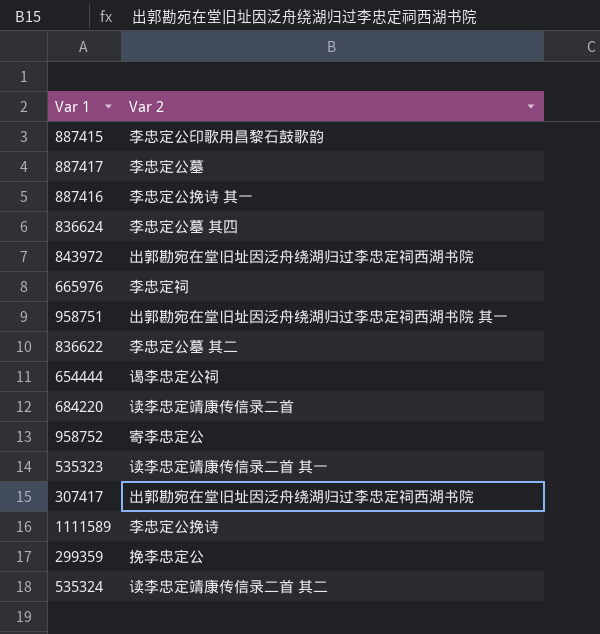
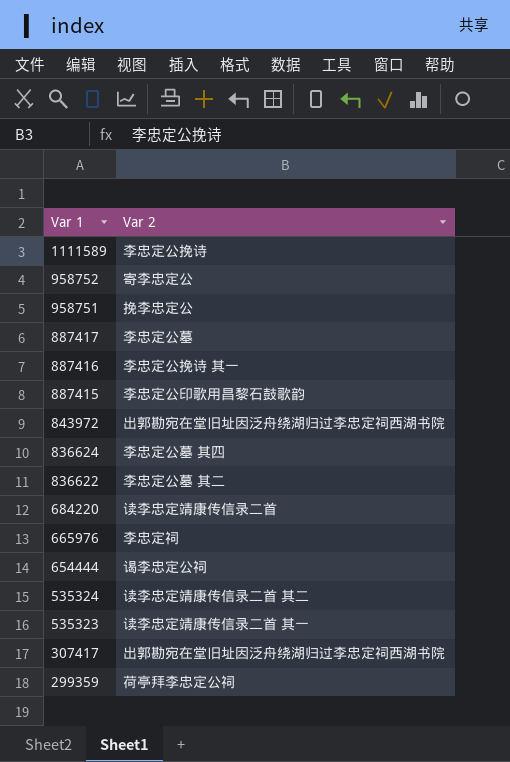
row order: none -> Var 1 descending
958751 | Var 2: 出郭勘宛在堂旧址因泛舟绕湖归过李忠定祠西湖书院 其一 -> 挽李忠定公
299359 | Var 2: 挽李忠定公 -> 荷亭拜李忠定公祠

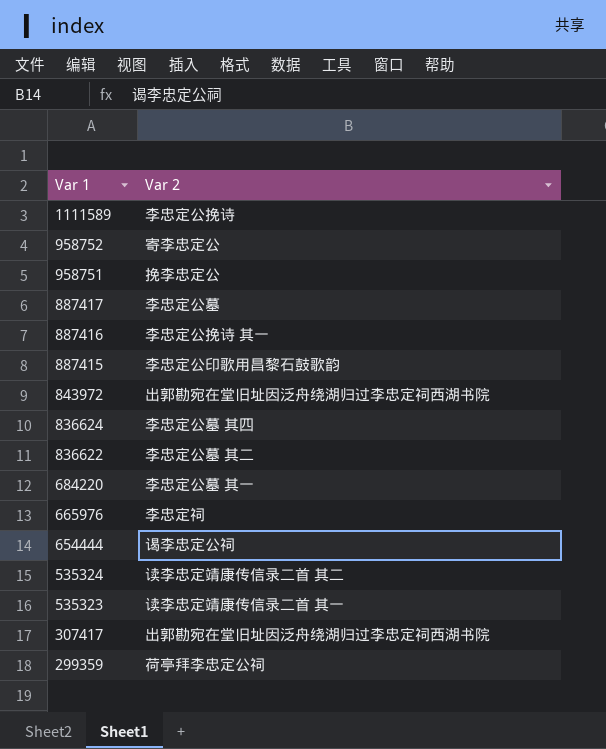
684220 | Var 2: 读李忠定靖康传信录二首 -> 李忠定公墓 其一

